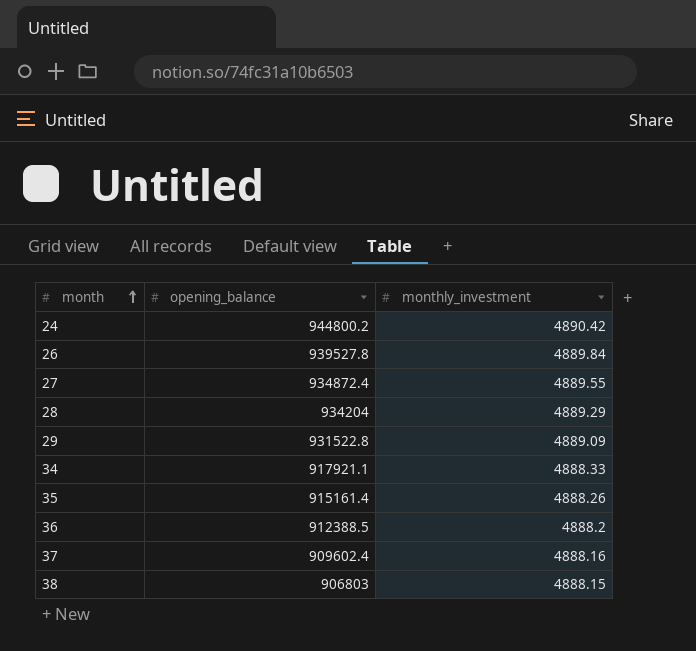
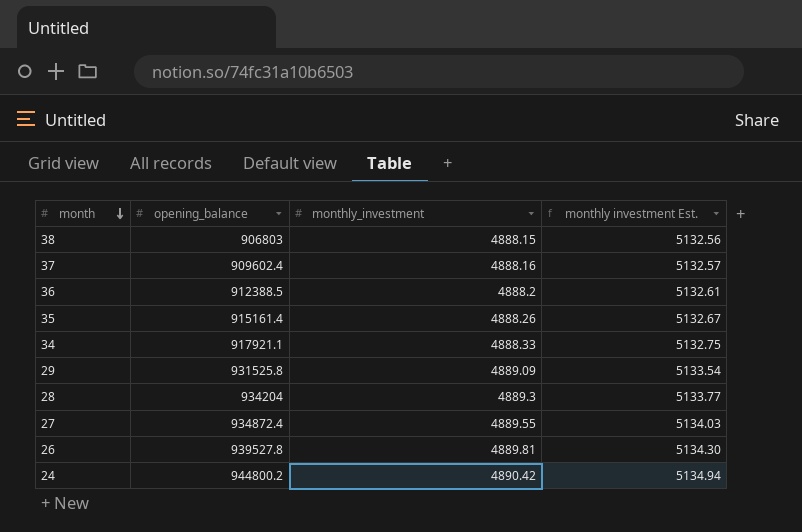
row order: month ascending -> month descending
column monthly investment Est. | formula: none -> [monthly_investment] * 1.05
29 | opening_balance: 931522.8 -> 931525.8
28 | monthly_investment: 4889.29 -> 4889.3
26 | monthly_investment: 4889.84 -> 4889.81

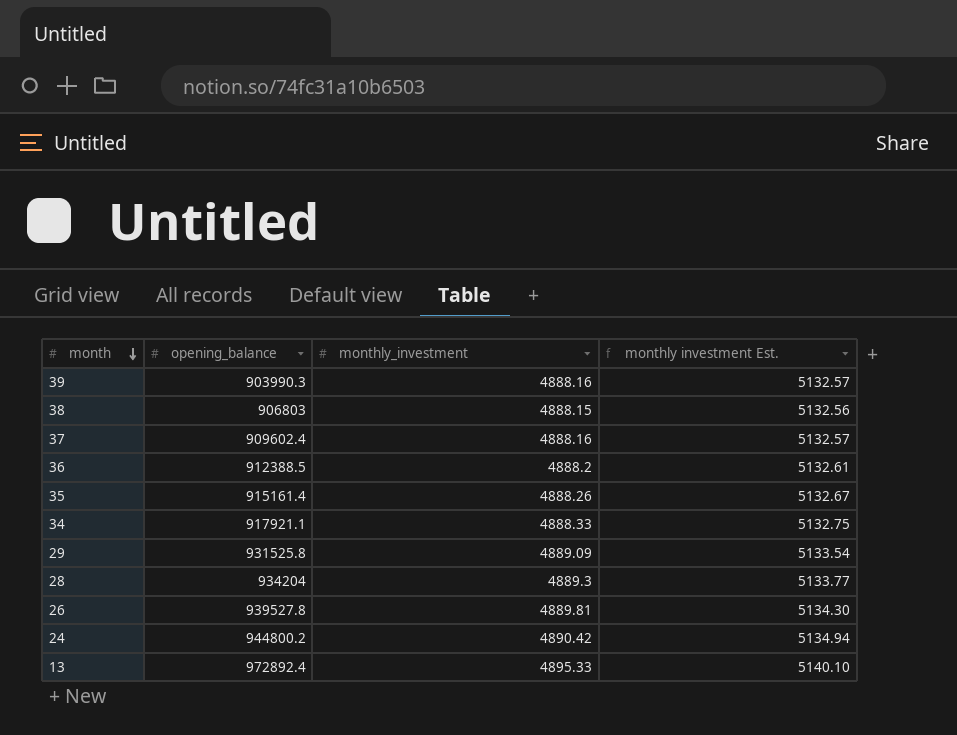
row 27: 934872.4 | 4889.55 | 5134.03 -> none
row 39: none -> 903990.3 | 4888.16 | 5132.57
row 13: none -> 972892.4 | 4895.33 | 5140.10

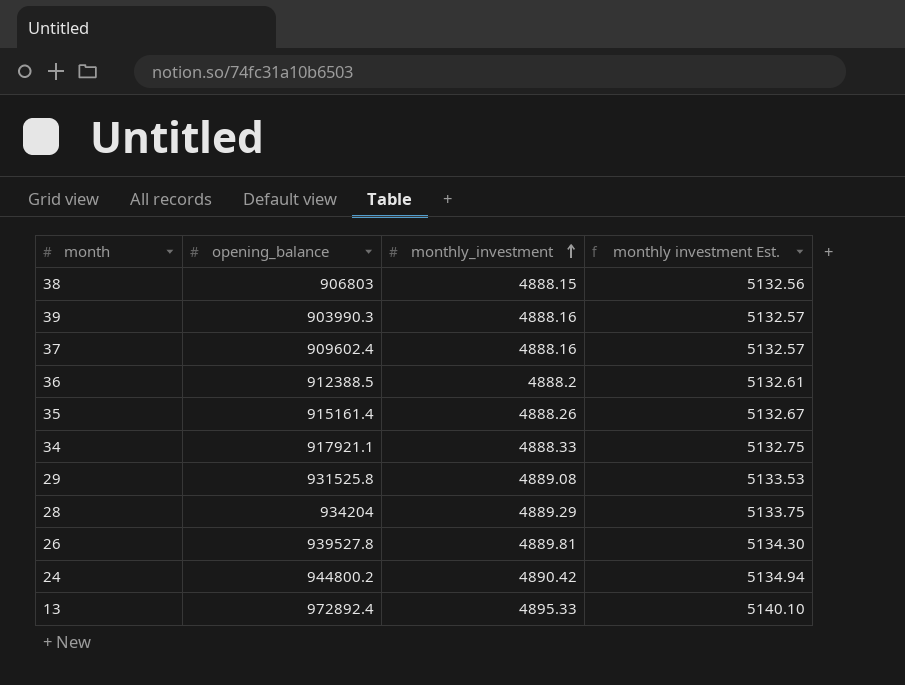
row order: month descending -> monthly_investment ascending
29 | monthly_investment: 4889.09 -> 4889.08
29 | monthly investment Est.: 5133.54 -> 5133.53
28 | monthly_investment: 4889.3 -> 4889.29
28 | monthly investment Est.: 5133.77 -> 5133.75

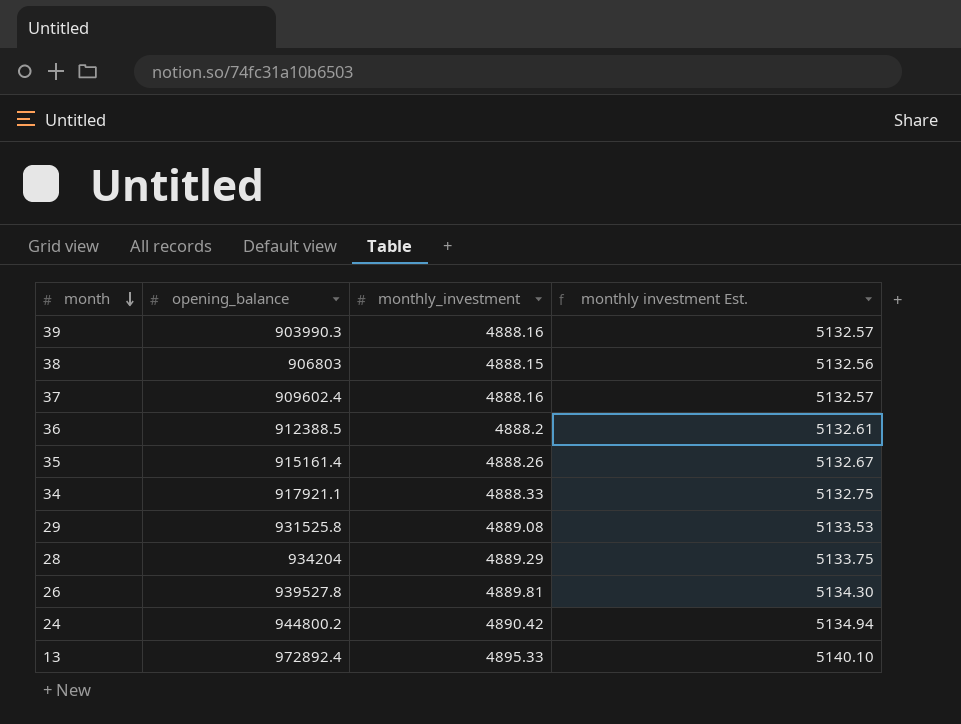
row order: monthly_investment ascending -> month descending

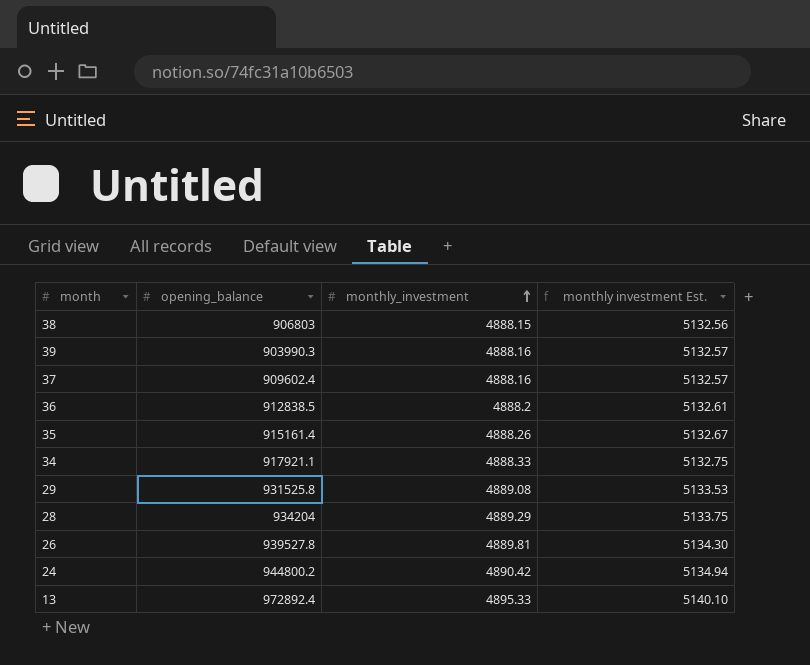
row order: month descending -> monthly_investment ascending
36 | opening_balance: 912388.5 -> 912838.5

